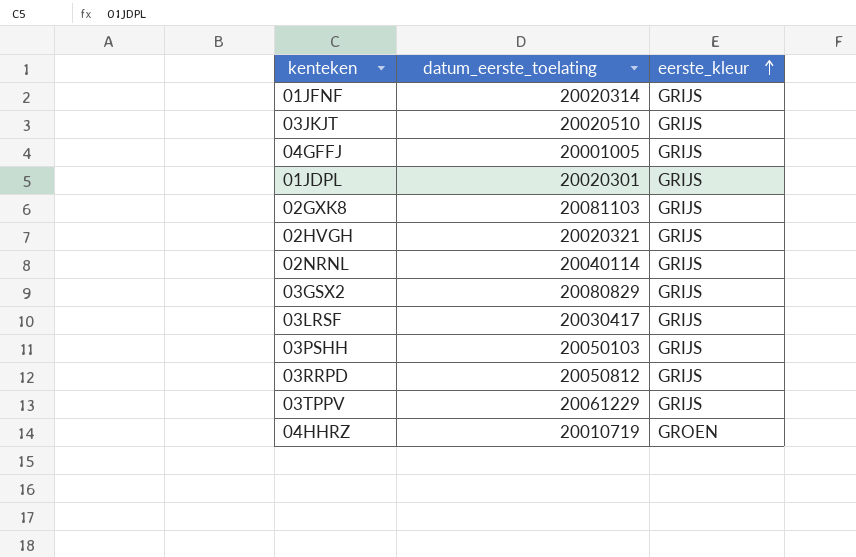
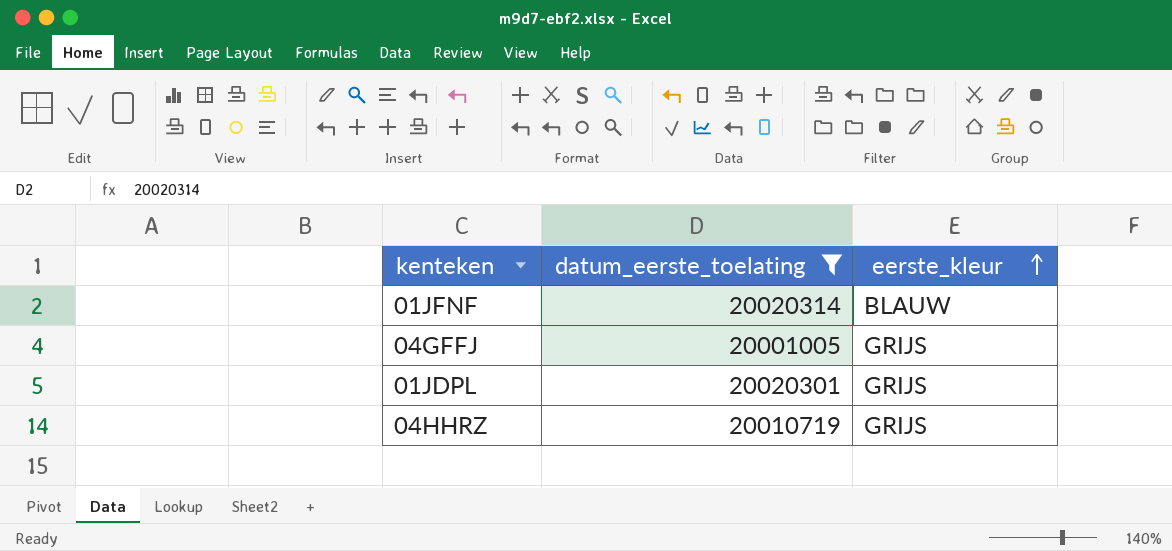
filter: none -> datum_eerste_toelating <= 20020314
01JFNF | eerste_kleur: GRIJS -> BLAUW
04HHRZ | eerste_kleur: GROEN -> GRIJS

